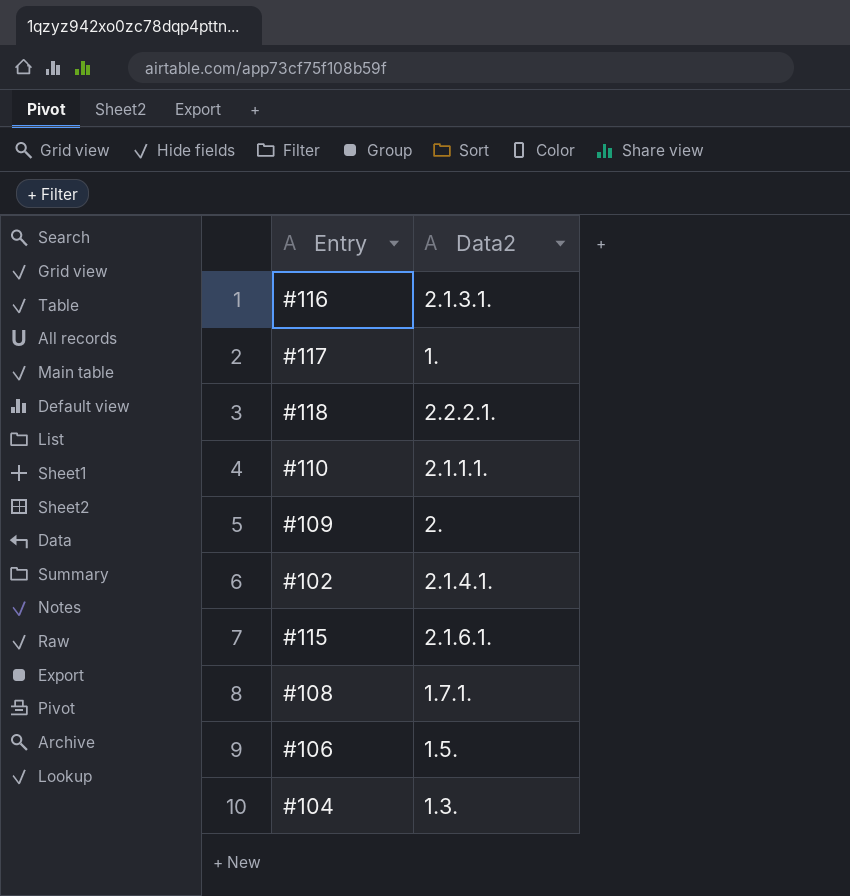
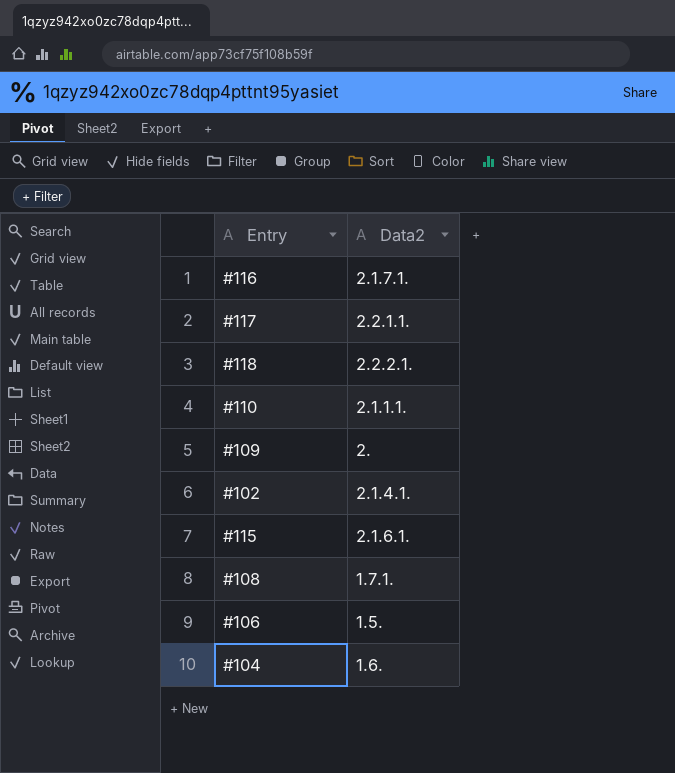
#116 | Data2: 2.1.3.1. -> 2.1.7.1.
#117 | Data2: 1. -> 2.2.1.1.
#104 | Data2: 1.3. -> 1.6.

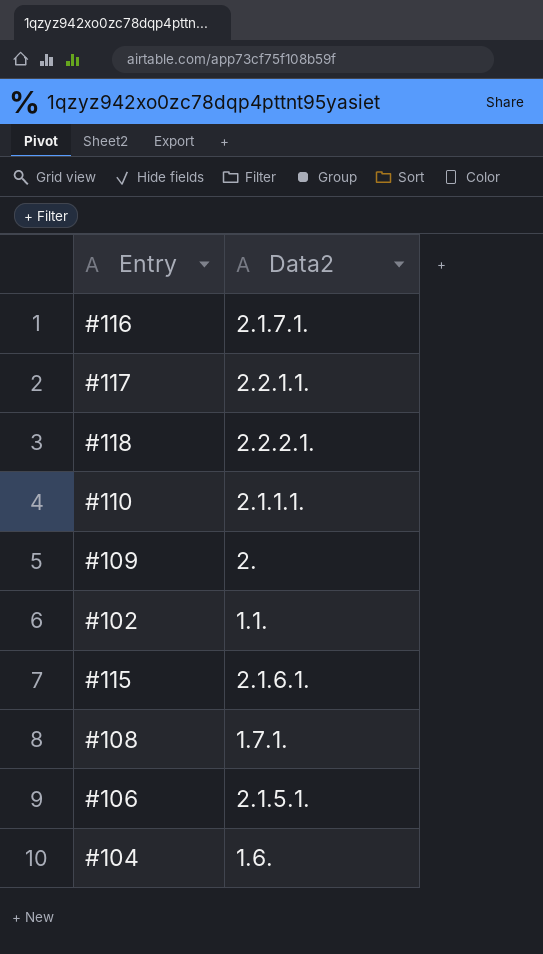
#102 | Data2: 2.1.4.1. -> 1.1.
#106 | Data2: 1.5. -> 2.1.5.1.

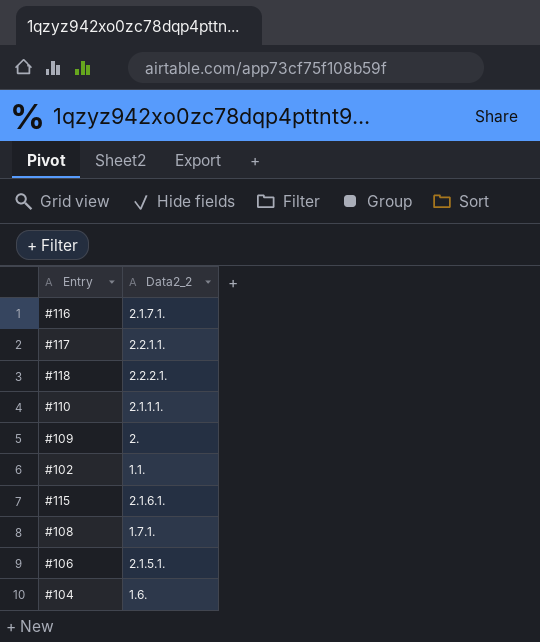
column name: Data2 -> Data2_2

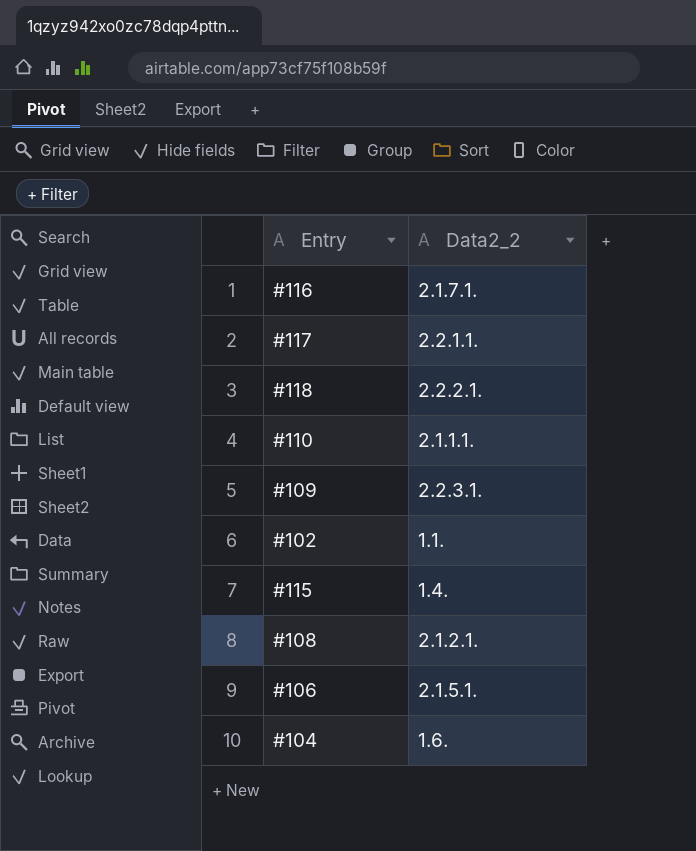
#109 | Data2_2: 2. -> 2.2.3.1.
#115 | Data2_2: 2.1.6.1. -> 1.4.
#108 | Data2_2: 1.7.1. -> 2.1.2.1.

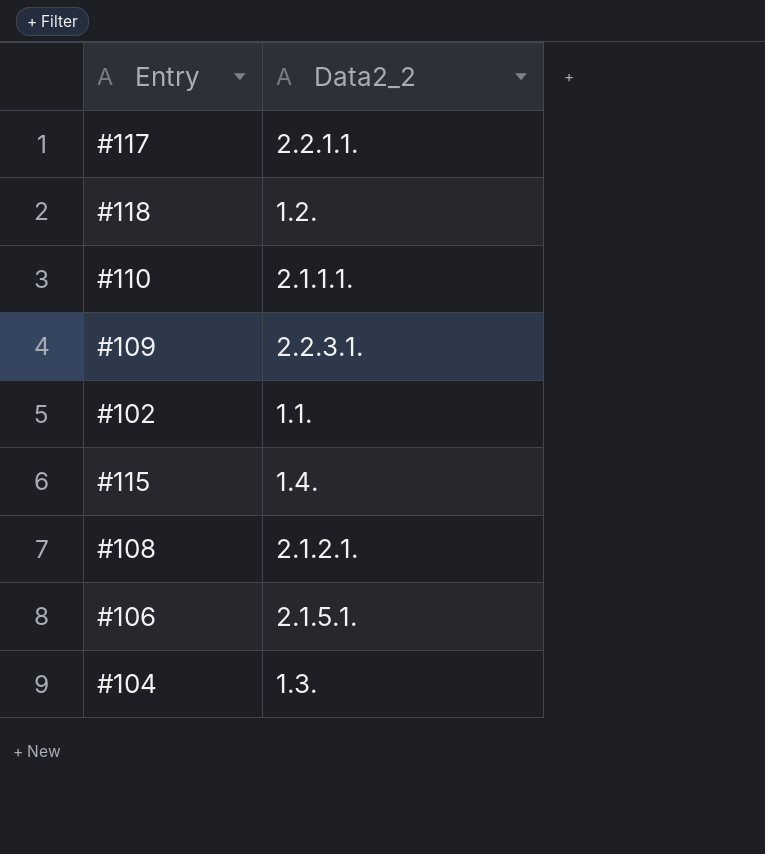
row #116: 2.1.7.1. -> none
#118 | Data2_2: 2.2.2.1. -> 1.2.
#104 | Data2_2: 1.6. -> 1.3.

